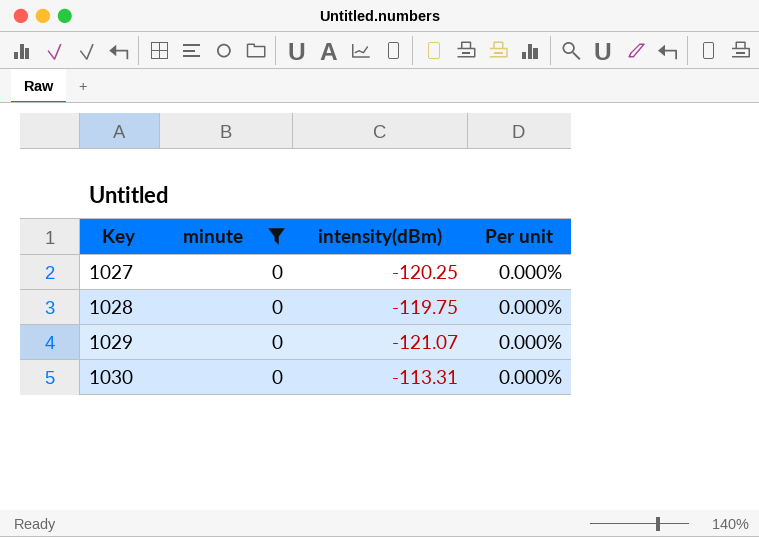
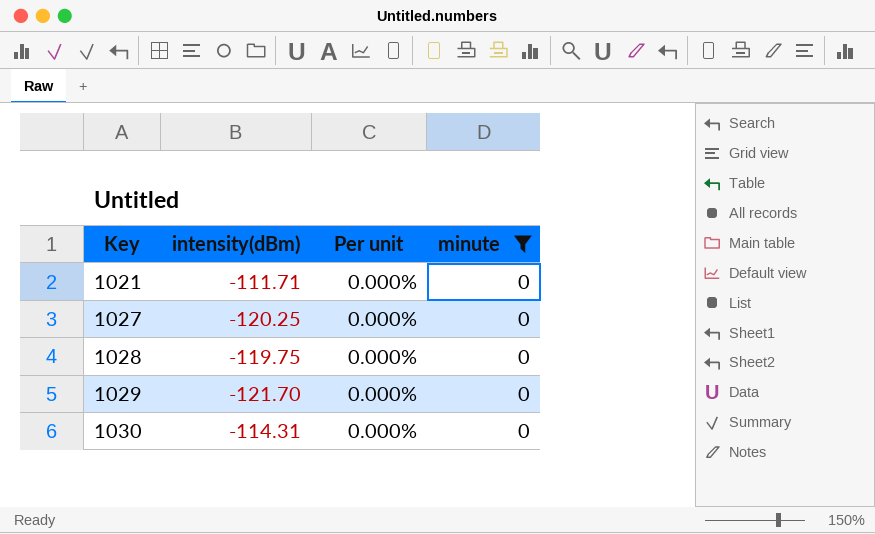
column minute | position: 2 -> 4
row 1021: none -> -111.71 | 0.000% | 0
1029 | intensity(dBm): -121.07 -> -121.70
1030 | intensity(dBm): -113.31 -> -114.31

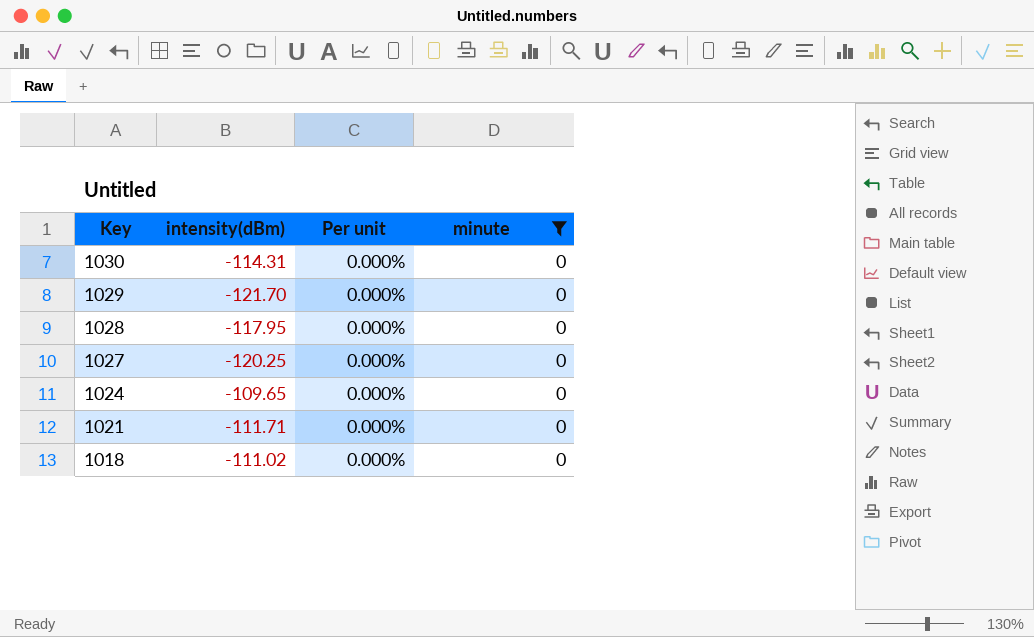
row order: Key ascending -> Key descending
1028 | intensity(dBm): -119.75 -> -117.95
row 1024: none -> -109.65 | 0.000% | 0
row 1018: none -> -111.02 | 0.000% | 0

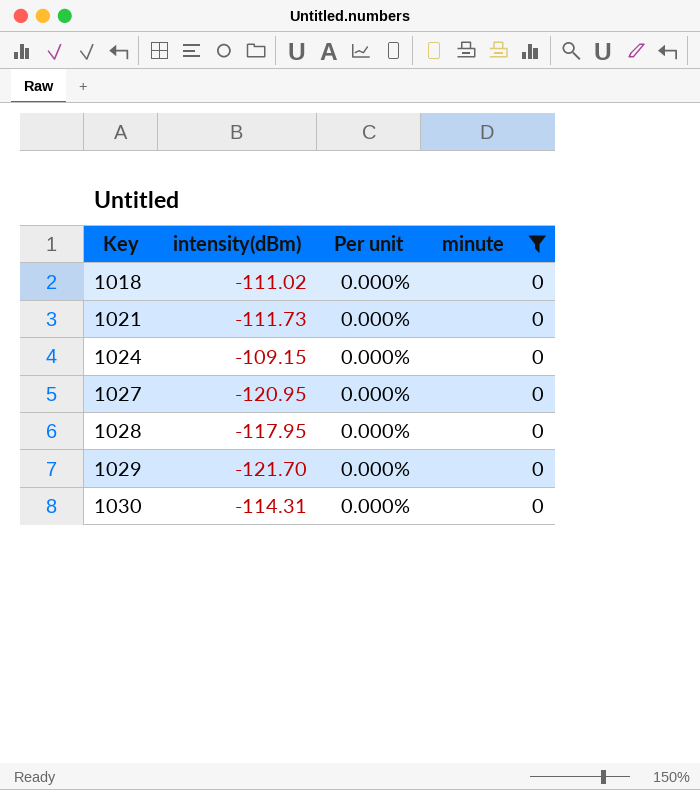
row order: Key descending -> Key ascending
1021 | intensity(dBm): -111.71 -> -111.73
1024 | intensity(dBm): -109.65 -> -109.15
1027 | intensity(dBm): -120.25 -> -120.95

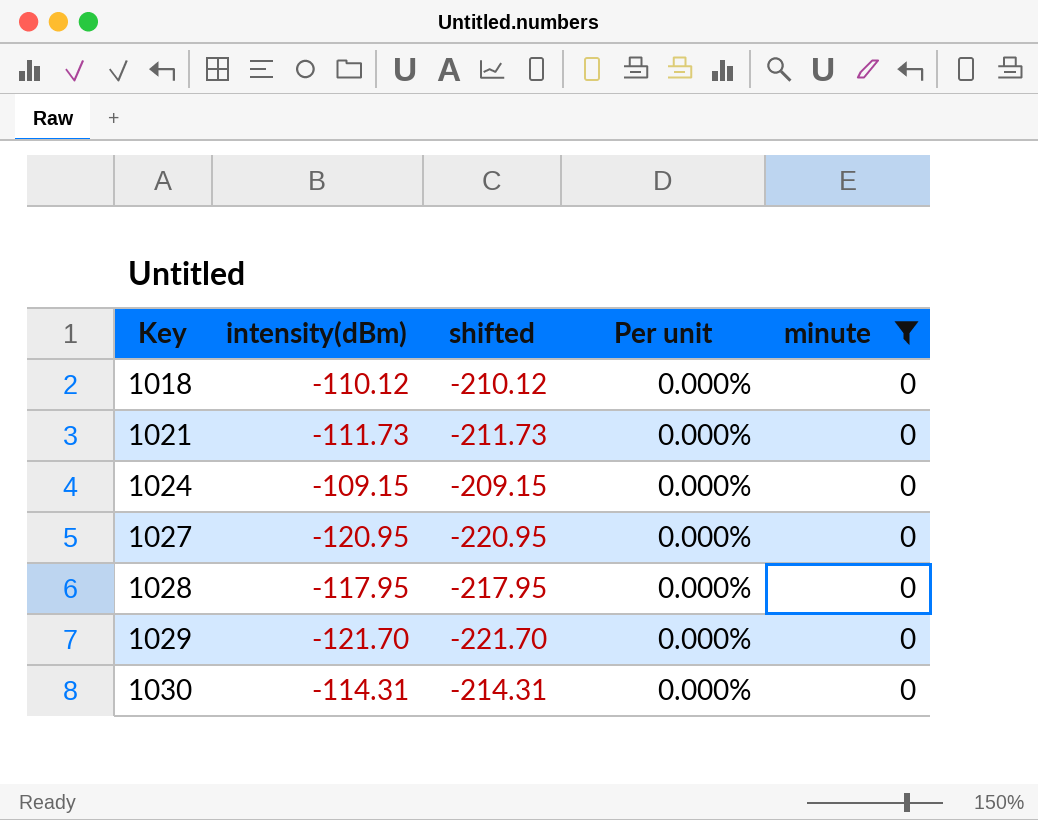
column shifted | formula: none -> [intensity(dBm)] - 100
1018 | intensity(dBm): -111.02 -> -110.12

